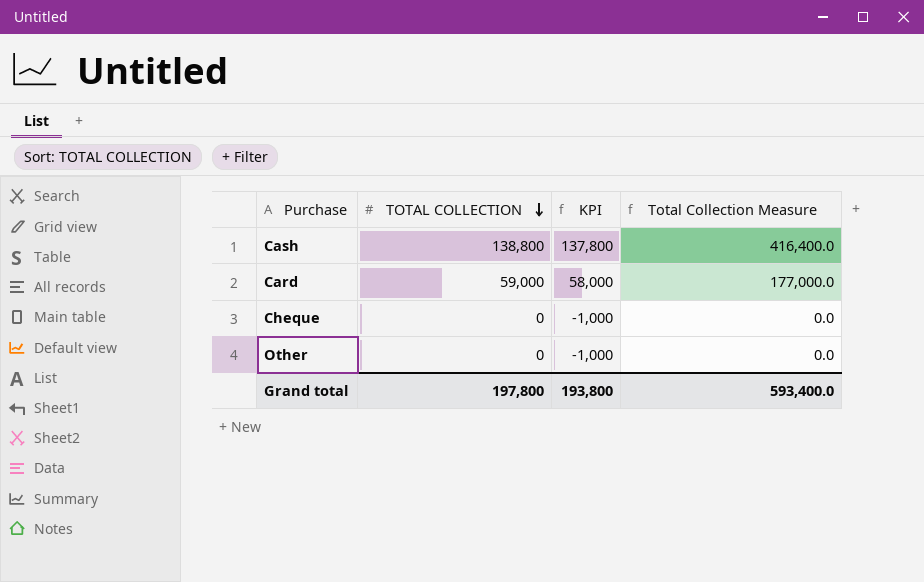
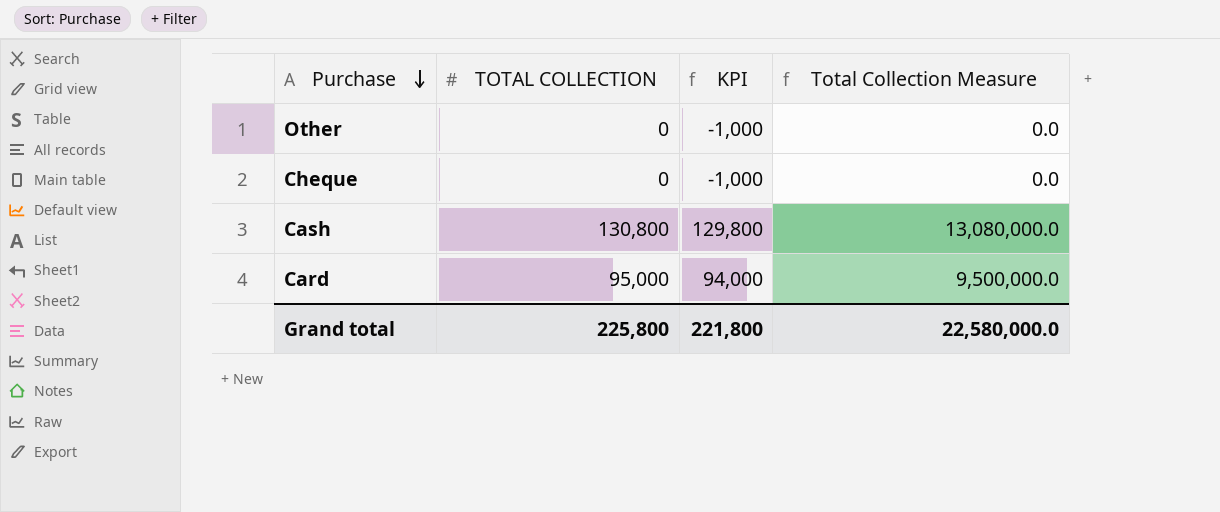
row order: TOTAL COLLECTION descending -> Purchase descending
column Total Collection Measure | formula: [TOTAL COLLECTION] * 3 -> [TOTAL COLLECTION] * 100
Cash | TOTAL COLLECTION: 138,800 -> 130,800
Cash | KPI: 137,800 -> 129,800
Card | TOTAL COLLECTION: 59,000 -> 95,000
Card | KPI: 58,000 -> 94,000
Grand total | TOTAL COLLECTION: 197,800 -> 225,800
Grand total | KPI: 193,800 -> 221,800
Grand total | Total Collection Measure: 593,400.0 -> 22,580,000.0

